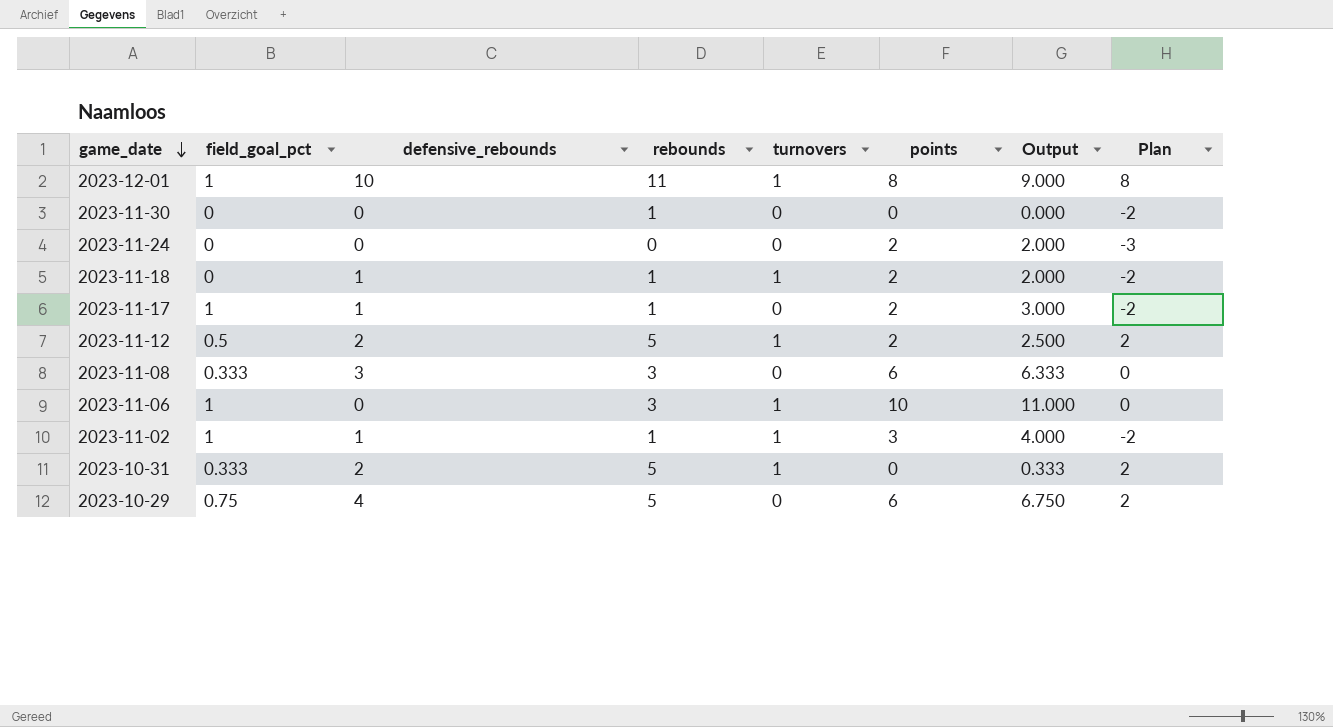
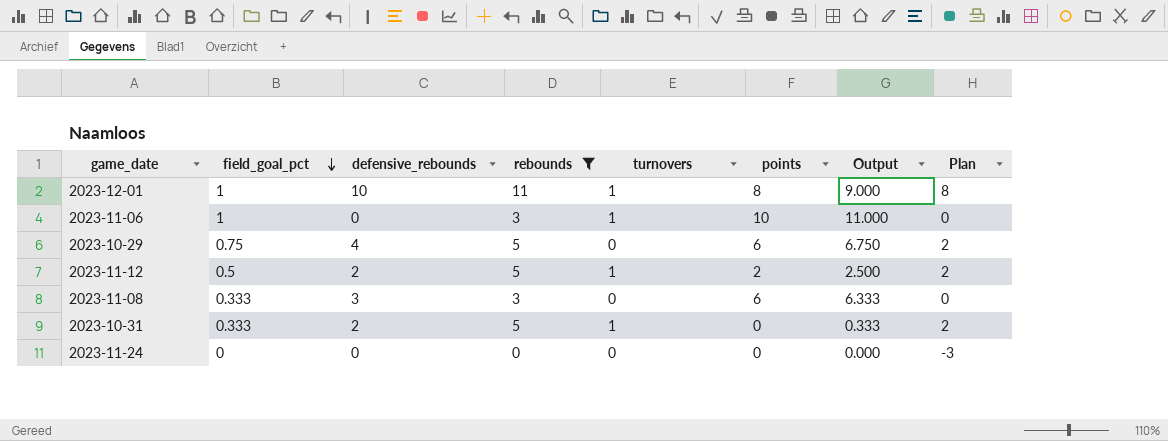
filter: none -> rebounds != 1
row order: game_date descending -> field_goal_pct descending
2023-11-24 | points: 2 -> 0
2023-11-24 | Output: 2.000 -> 0.000

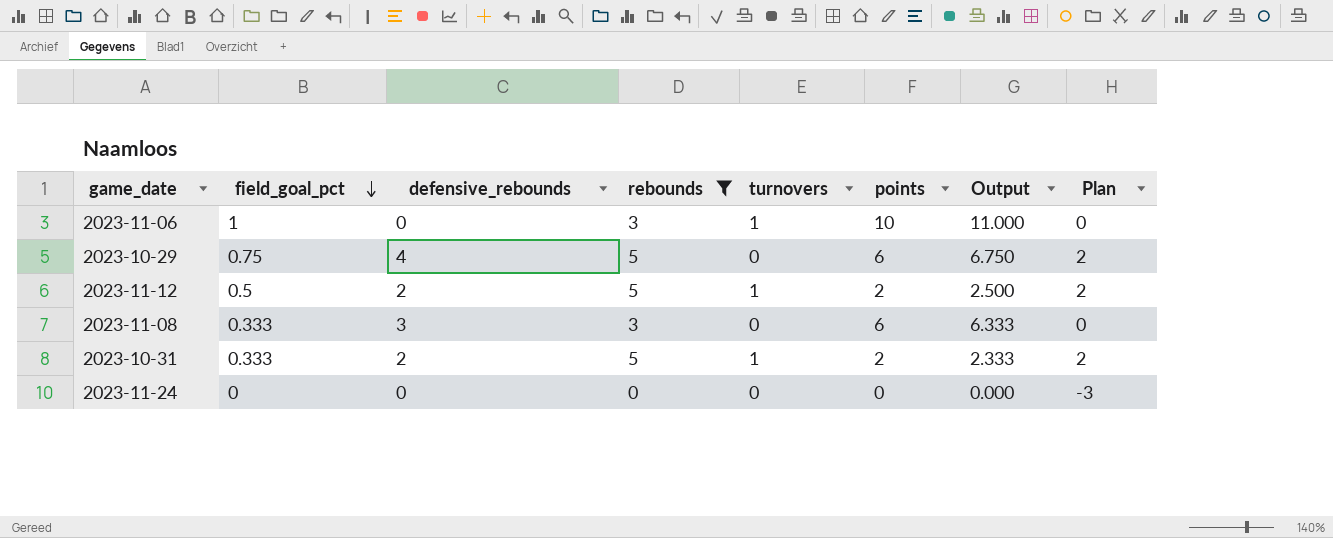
row 2023-12-01: 1 | 10 | 11 | 1 | 8 | 9.000 | 8 -> none
2023-10-31 | points: 0 -> 2
2023-10-31 | Output: 0.333 -> 2.333

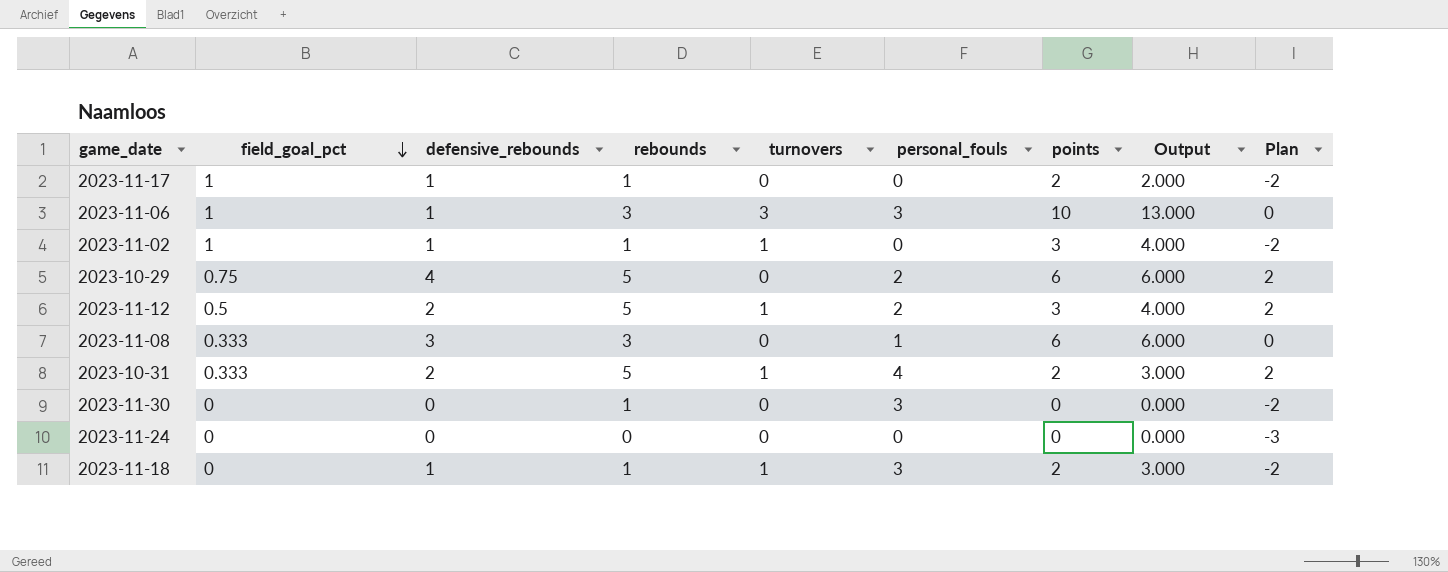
filter: rebounds != 1 -> none
column personal_fouls | position: none -> 6
column Output | formula: [field_goal_pct] + [points] -> [turnovers] + [points]
2023-11-06 | defensive_rebounds: 0 -> 1
2023-11-06 | turnovers: 1 -> 3
2023-11-12 | points: 2 -> 3

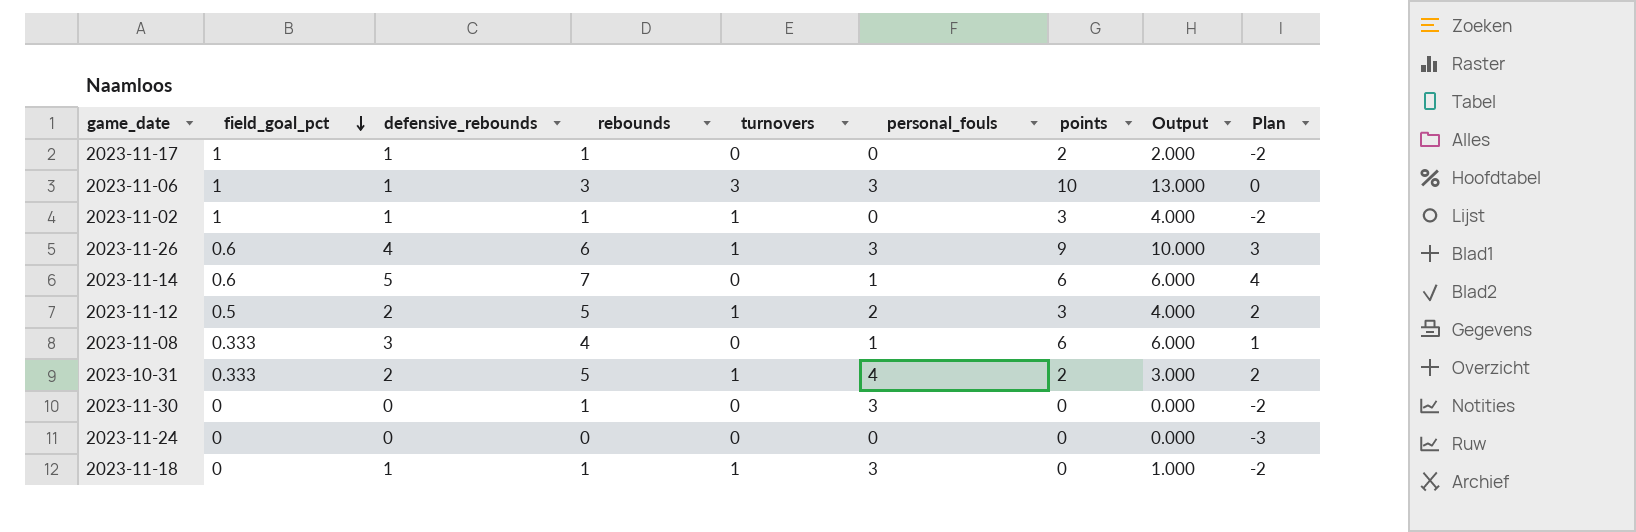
row 2023-10-29: 0.75 | 4 | 5 | 0 | 2 | 6 | 6.000 | 2 -> none
row 2023-11-26: none -> 0.6 | 4 | 6 | 1 | 3 | 9 | 10.000 | 3
row 2023-11-14: none -> 0.6 | 5 | 7 | 0 | 1 | 6 | 6.000 | 4
2023-11-08 | rebounds: 3 -> 4
2023-11-08 | Plan: 0 -> 1
2023-11-18 | points: 2 -> 0
2023-11-18 | Output: 3.000 -> 1.000

